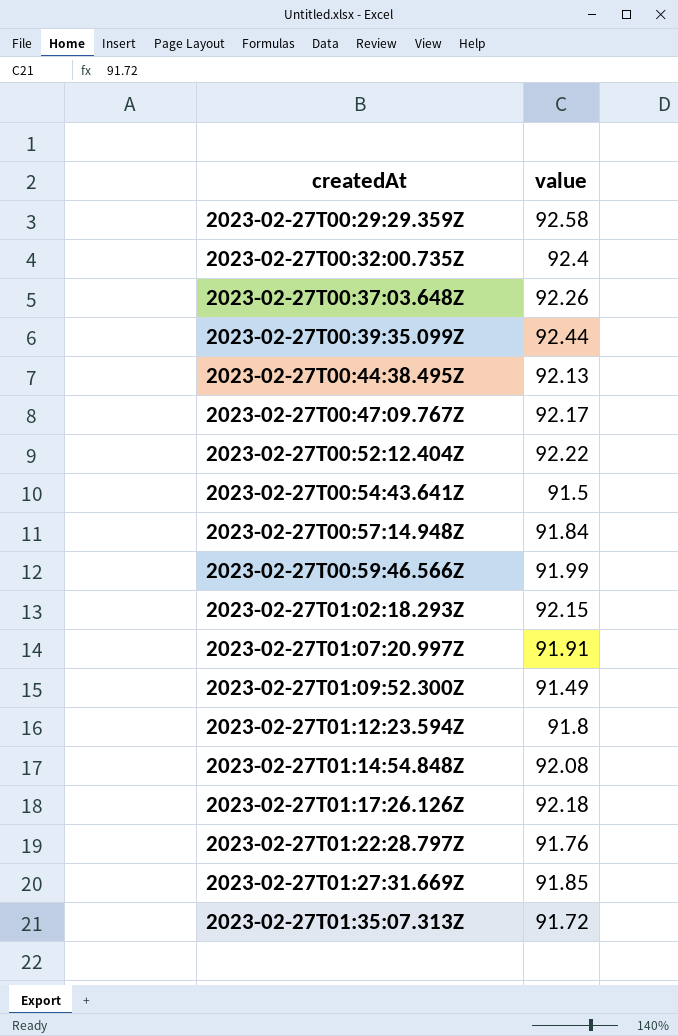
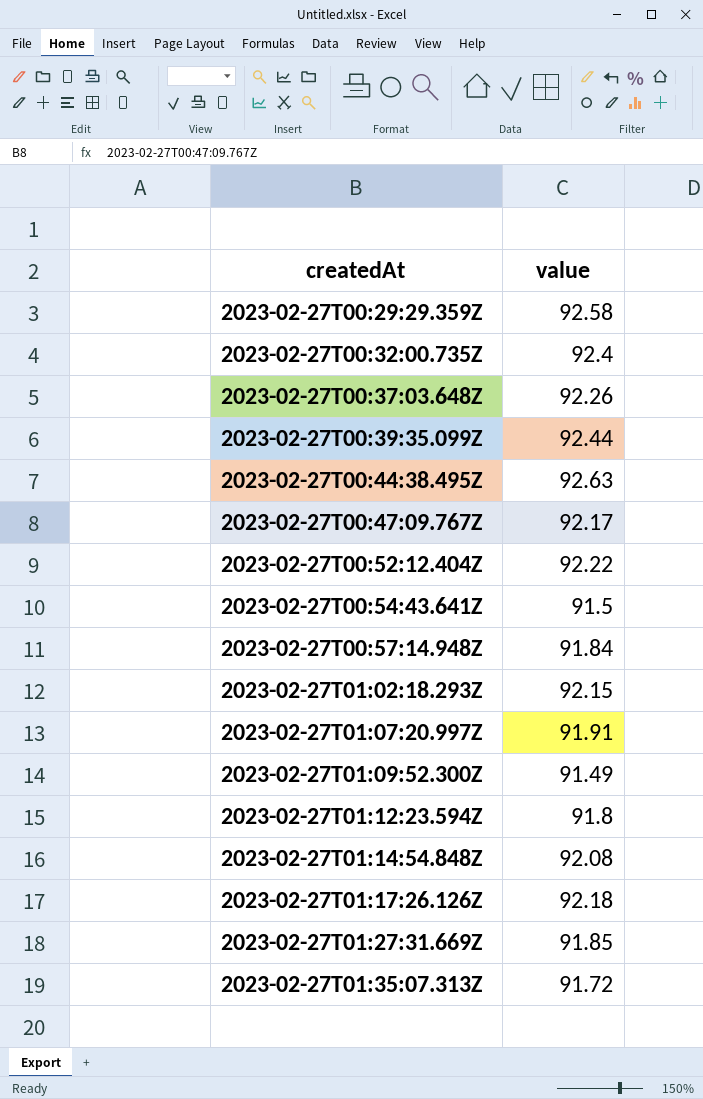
row 2023-02-27T00:59:46.566Z: 91.99 -> none
row 2023-02-27T01:22:28.797Z: 91.76 -> none
2023-02-27T00:44:38.495Z | value: 92.13 -> 92.63

